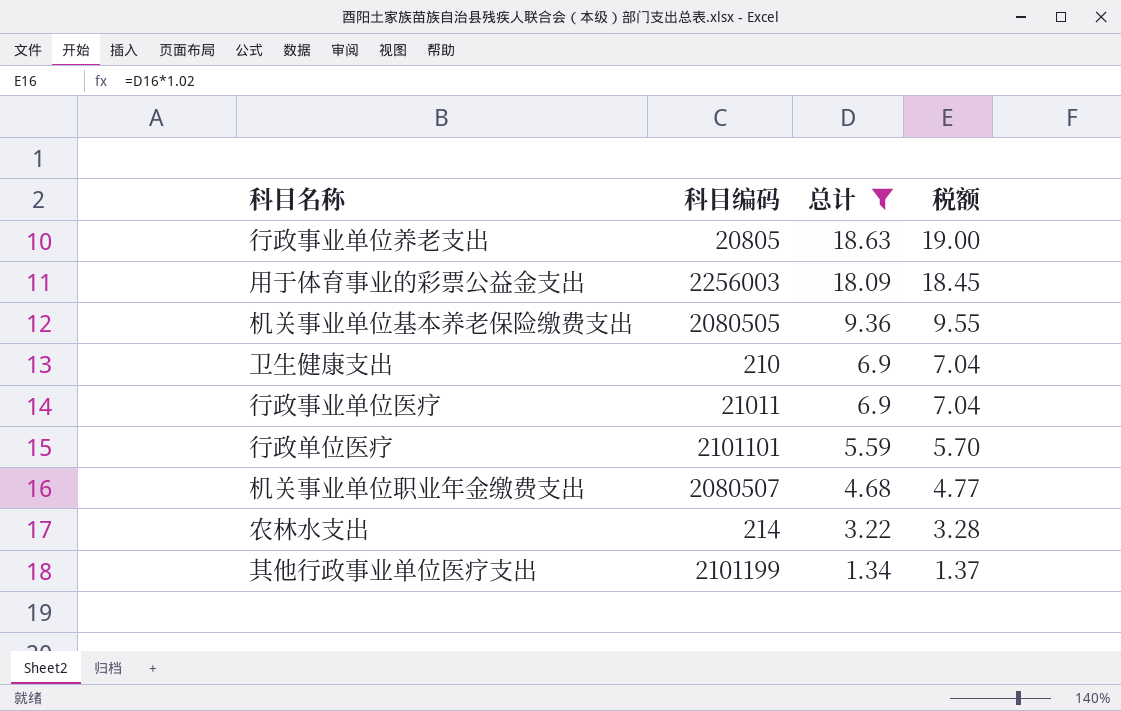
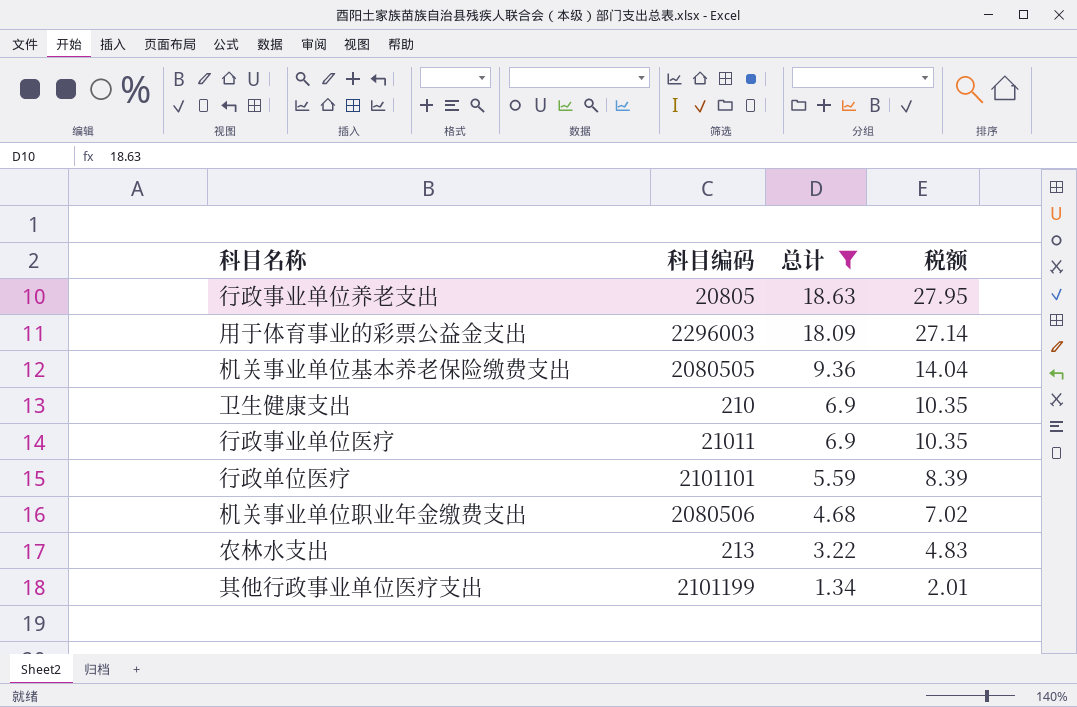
column 税额 | formula: [总计] * 1.02 -> [总计] * 1.5
用于体育事业的彩票公益金支出 | 科目编码: 2256003 -> 2296003
机关事业单位职业年金缴费支出 | 科目编码: 2080507 -> 2080506
农林水支出 | 科目编码: 214 -> 213

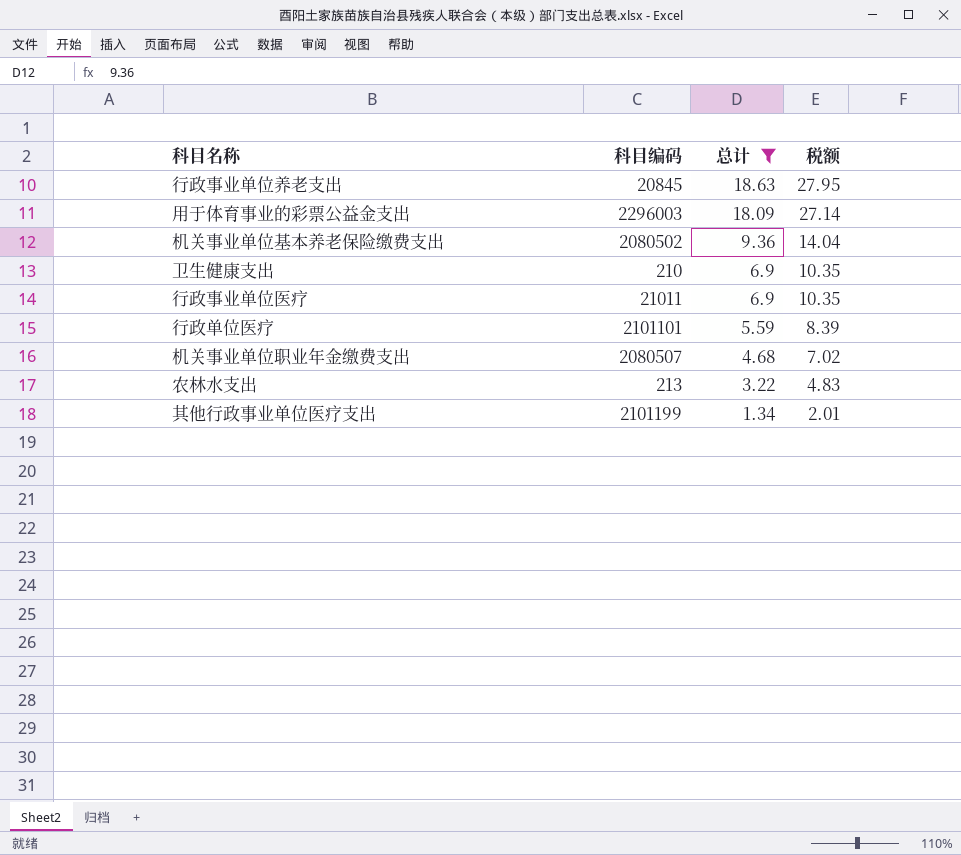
行政事业单位养老支出 | 科目编码: 20805 -> 20845
机关事业单位基本养老保险缴费支出 | 科目编码: 2080505 -> 2080502
机关事业单位职业年金缴费支出 | 科目编码: 2080506 -> 2080507

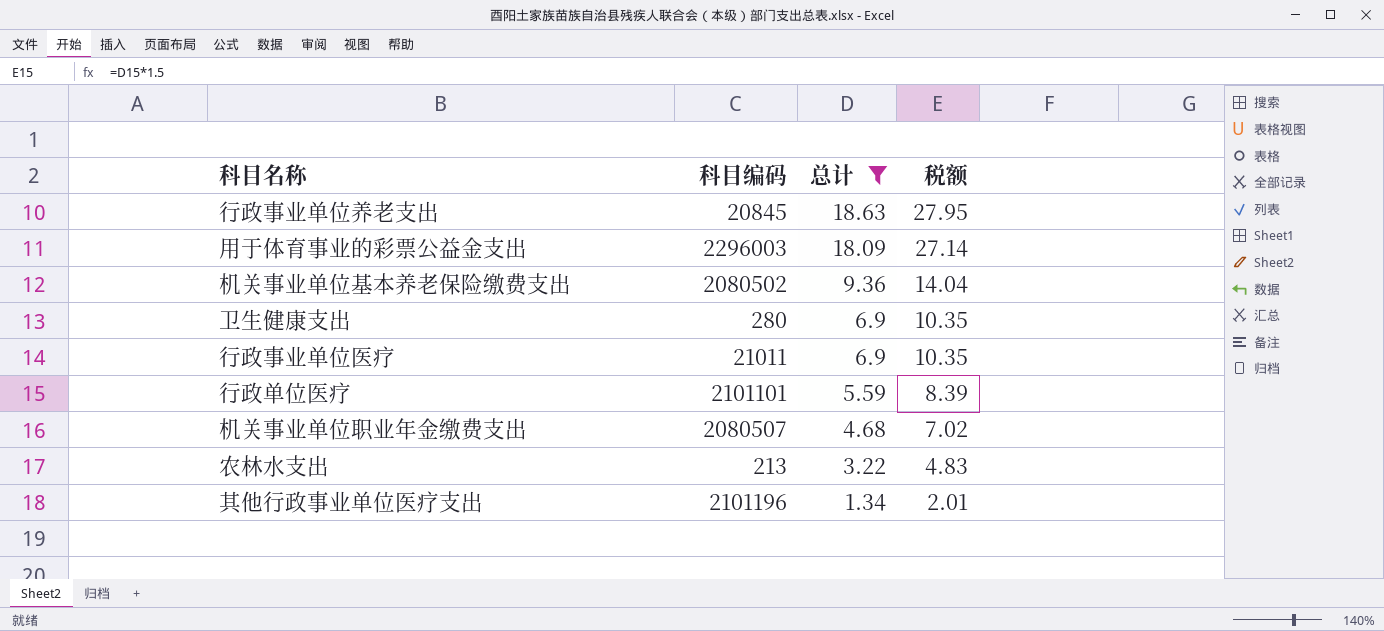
卫生健康支出 | 科目编码: 210 -> 280
其他行政事业单位医疗支出 | 科目编码: 2101199 -> 2101196

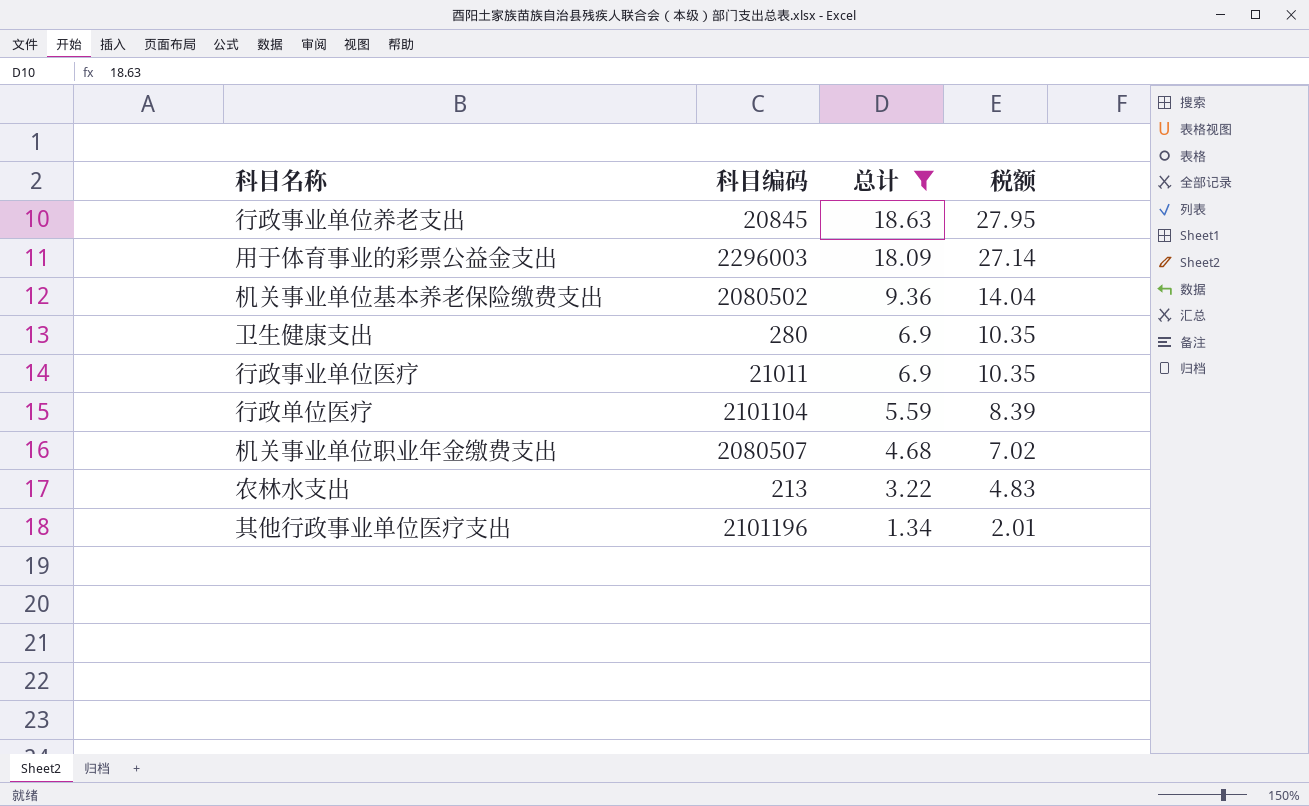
行政单位医疗 | 科目编码: 2101101 -> 2101104

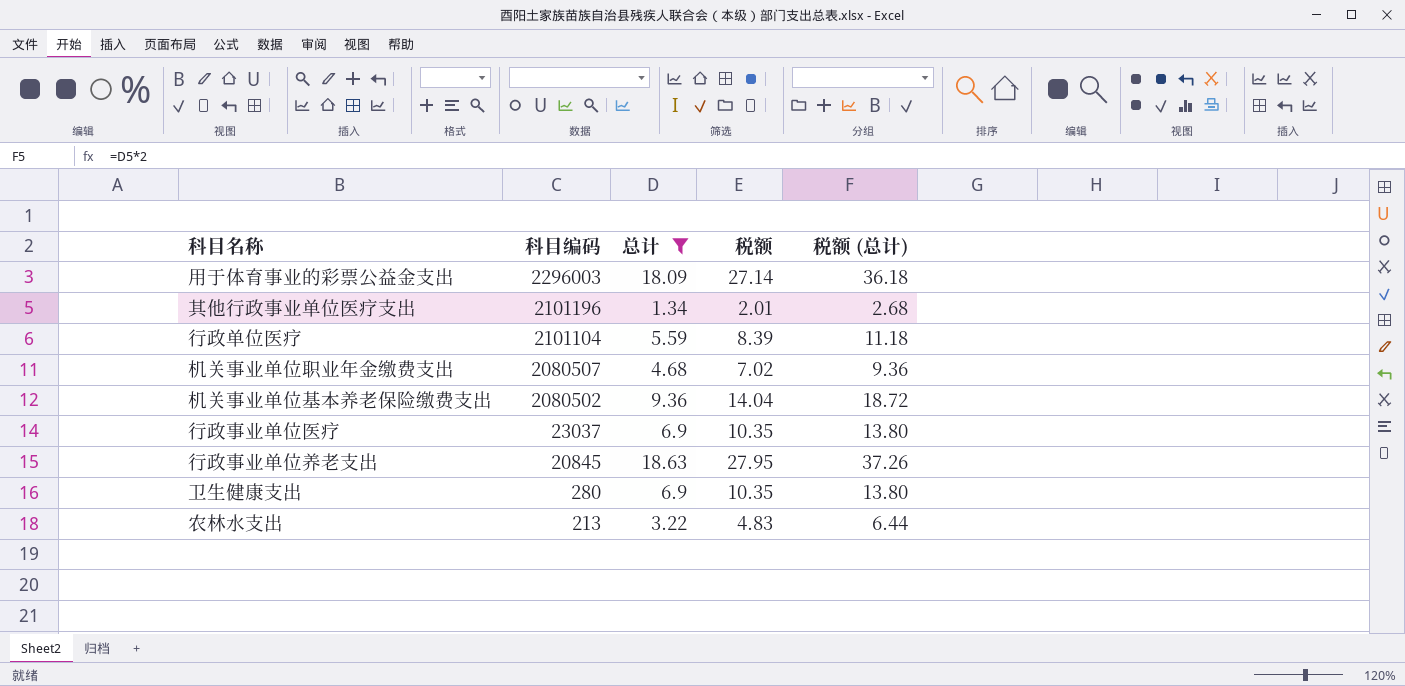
row order: 总计 descending -> 科目编码 descending
column 税额 (总计) | formula: none -> [总计] * 2
行政事业单位医疗 | 科目编码: 21011 -> 23037

